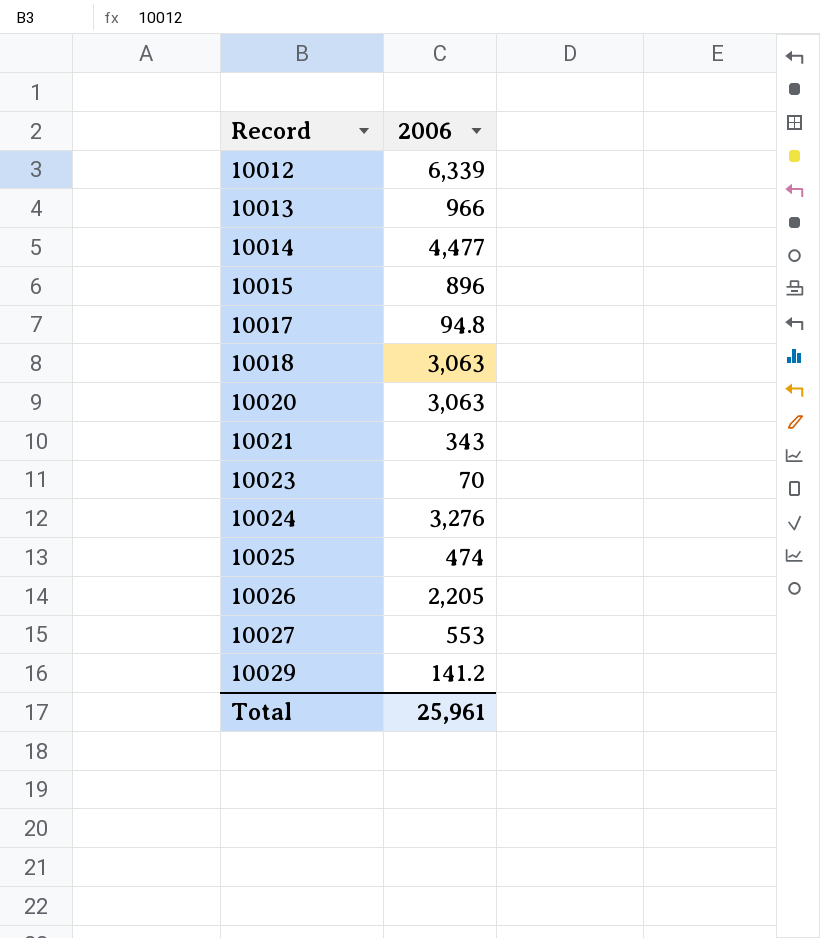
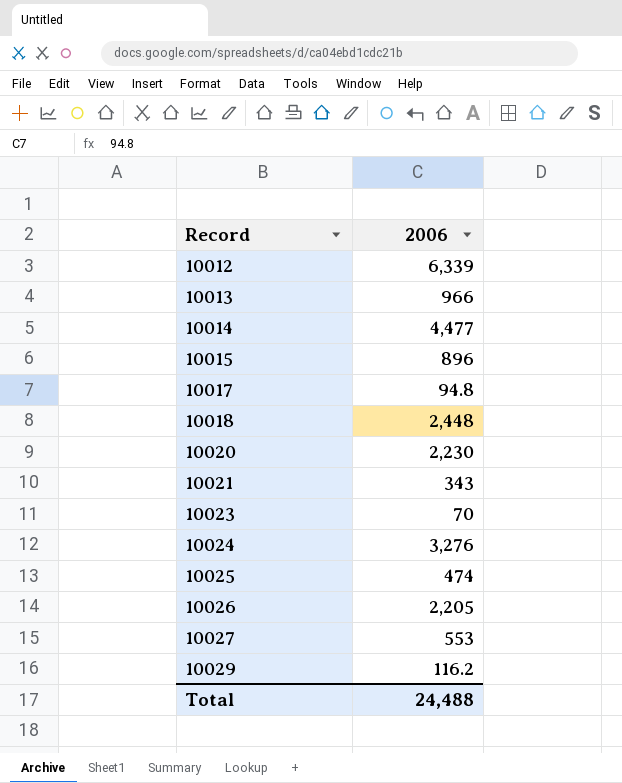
10018 | 2006: 3,063 -> 2,448
10020 | 2006: 3,063 -> 2,230
10029 | 2006: 141.2 -> 116.2
Total | 2006: 25,961 -> 24,488

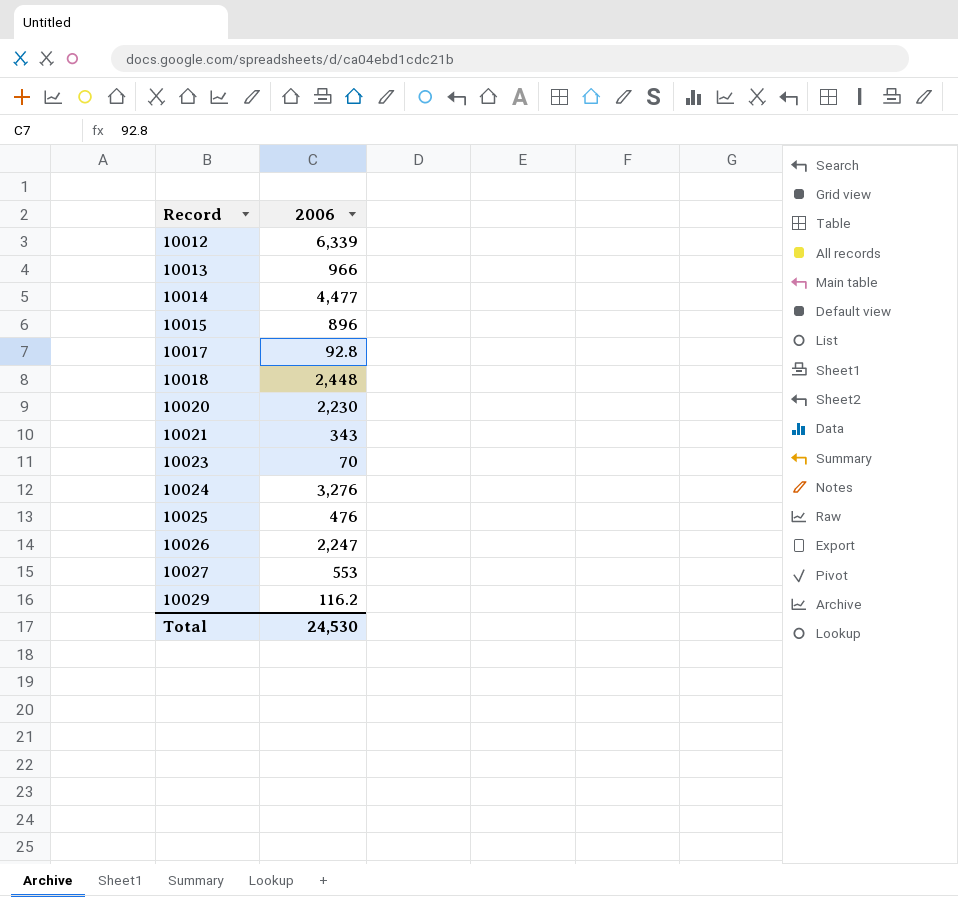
10017 | 2006: 94.8 -> 92.8
10025 | 2006: 474 -> 476
10026 | 2006: 2,205 -> 2,247
Total | 2006: 24,488 -> 24,530

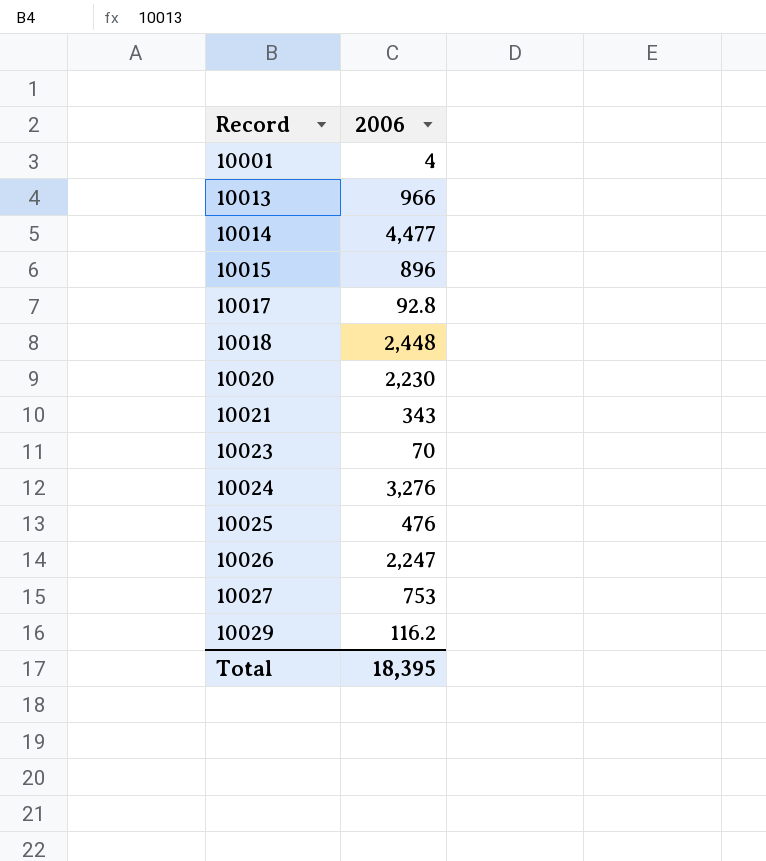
row 10012: 6,339 -> none
row 10001: none -> 4
10027 | 2006: 553 -> 753
Total | 2006: 24,530 -> 18,395

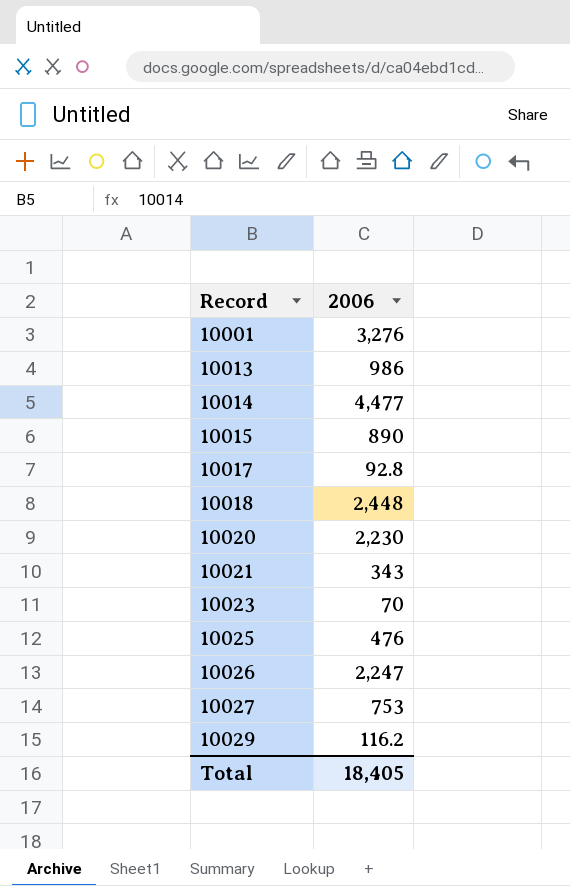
row 10024: 3,276 -> none
10001 | 2006: 4 -> 3,276
10013 | 2006: 966 -> 986
10015 | 2006: 896 -> 890
Total | 2006: 18,395 -> 18,405

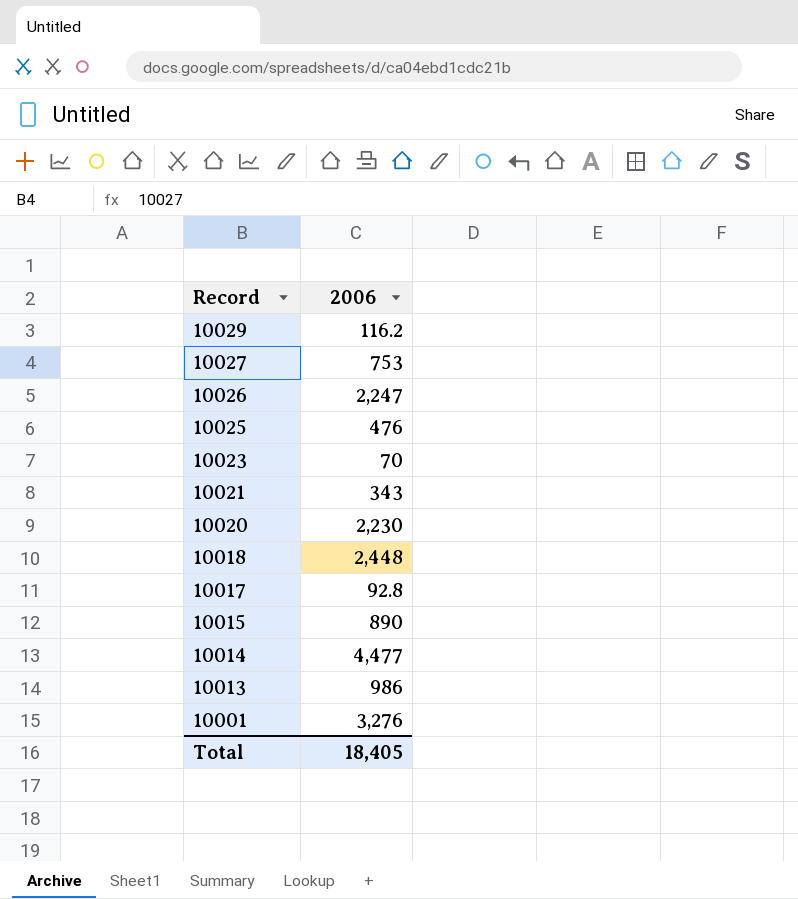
row order: Record ascending -> Record descending

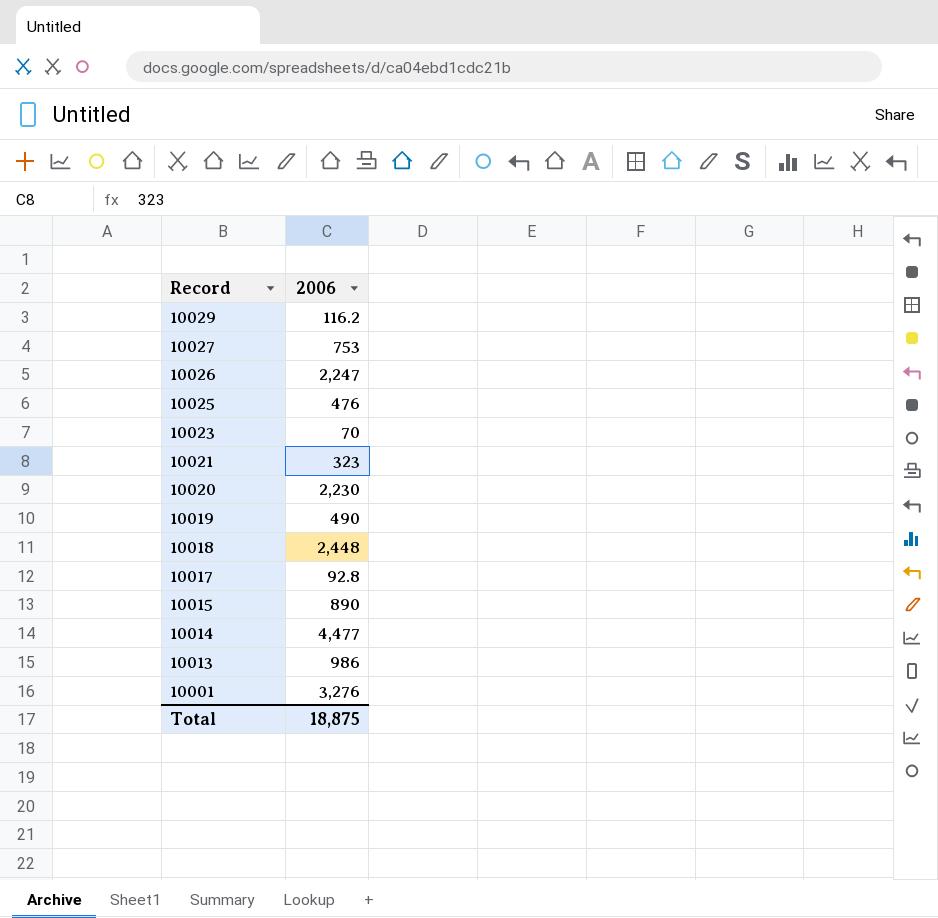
10021 | 2006: 343 -> 323
row 10019: none -> 490
Total | 2006: 18,405 -> 18,875

